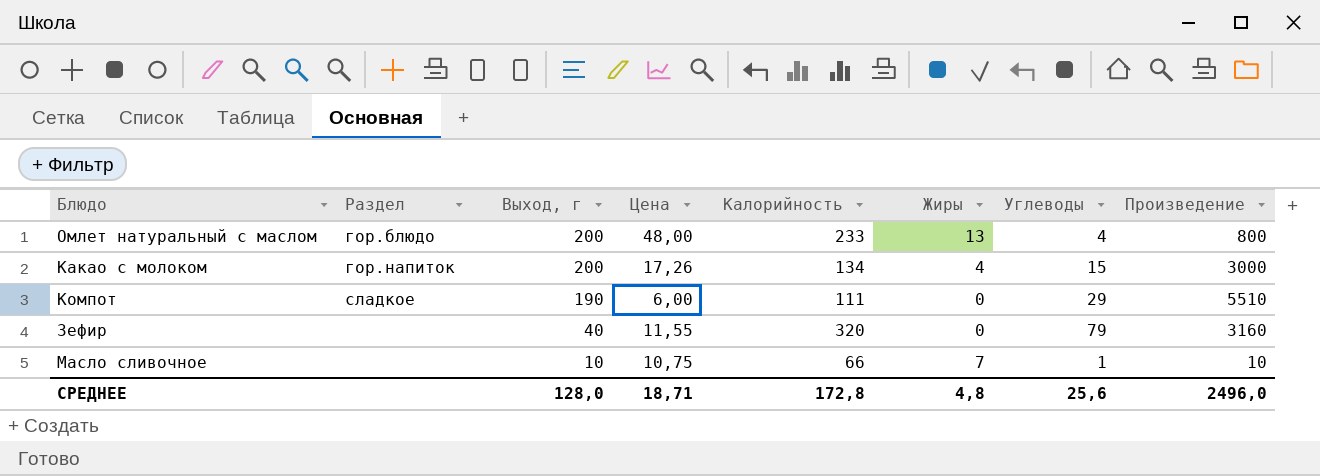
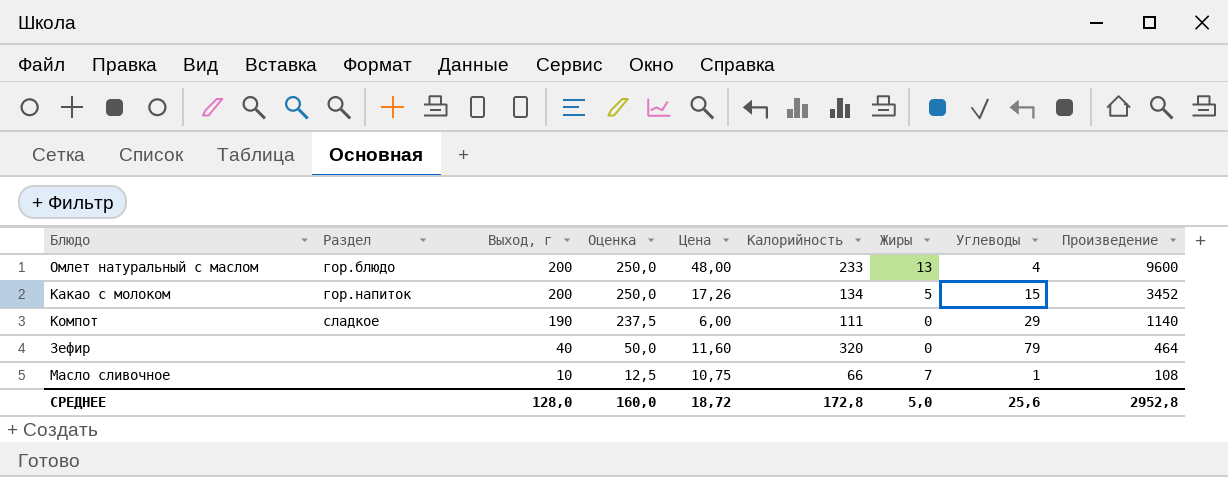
column Оценка | formula: none -> [Выход, г] * 1,25
column Произведение | formula: [Выход, г] * [Углеводы] -> [Выход, г] * [Цена]
Какао с молоком | Жиры: 4 -> 5
Зефир | Цена: 11,55 -> 11,60
СРЕДНЕЕ | Цена: 18,71 -> 18,72
СРЕДНЕЕ | Жиры: 4,8 -> 5,0
СРЕДНЕЕ | Произведение: 2496,0 -> 2952,8

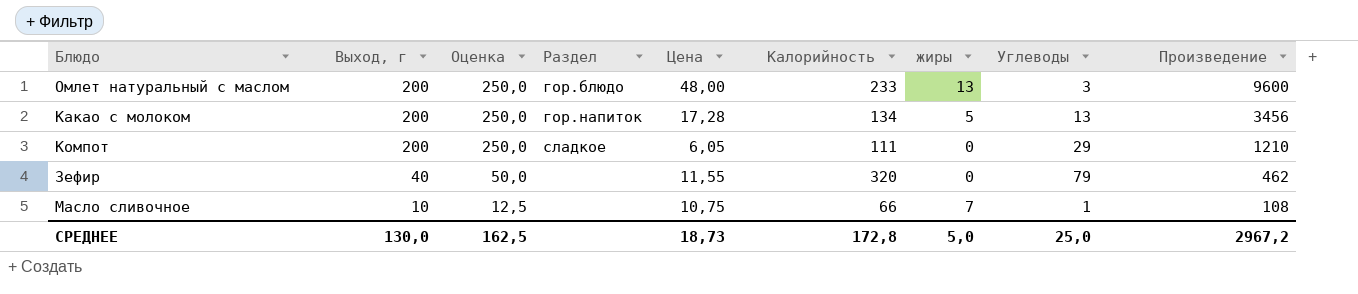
column Раздел | position: 2 -> 4
column name: Жиры -> жиры
Омлет натуральный с маслом | Углеводы: 4 -> 3
Какао с молоком | Цена: 17,26 -> 17,28
Какао с молоком | Углеводы: 15 -> 13
Какао с молоком | Произведение: 3452 -> 3456
Компот | Выход, г: 190 -> 200
Компот | Оценка: 237,5 -> 250,0
Компот | Цена: 6,00 -> 6,05
Компот | Произведение: 1140 -> 1210
Зефир | Цена: 11,60 -> 11,55
Зефир | Произведение: 464 -> 462
СРЕДНЕЕ | Выход, г: 128,0 -> 130,0
СРЕДНЕЕ | Оценка: 160,0 -> 162,5
СРЕДНЕЕ | Цена: 18,72 -> 18,73
СРЕДНЕЕ | Углеводы: 25,6 -> 25,0
СРЕДНЕЕ | Произведение: 2952,8 -> 2967,2

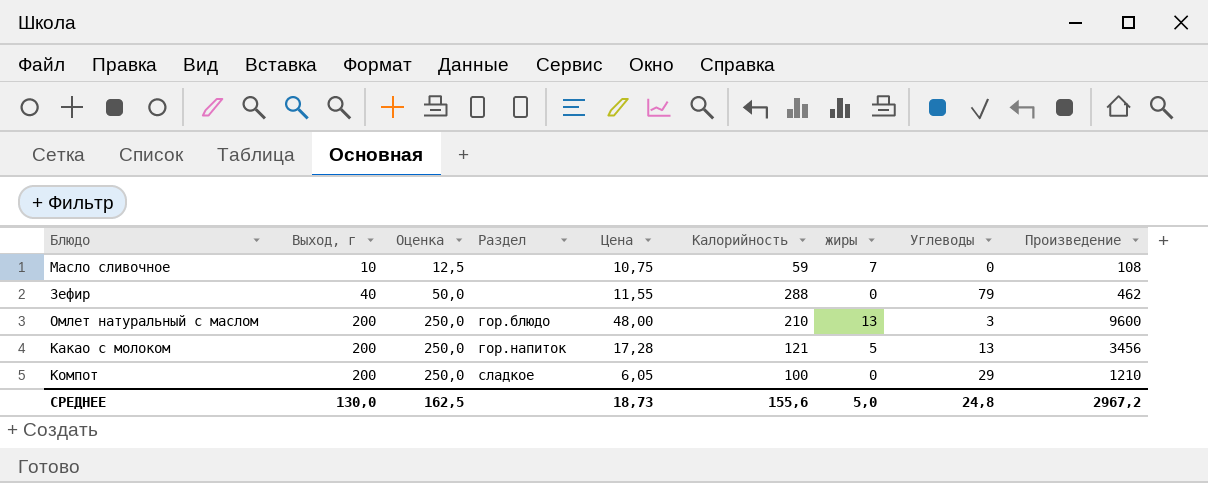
row order: Выход, г descending -> Выход, г ascending
Масло сливочное | Калорийность: 66 -> 59
Масло сливочное | Углеводы: 1 -> 0
Зефир | Калорийность: 320 -> 288
Омлет натуральный с маслом | Калорийность: 233 -> 210
Какао с молоком | Калорийность: 134 -> 121
Компот | Калорийность: 111 -> 100
СРЕДНЕЕ | Калорийность: 172,8 -> 155,6
СРЕДНЕЕ | Углеводы: 25,0 -> 24,8

